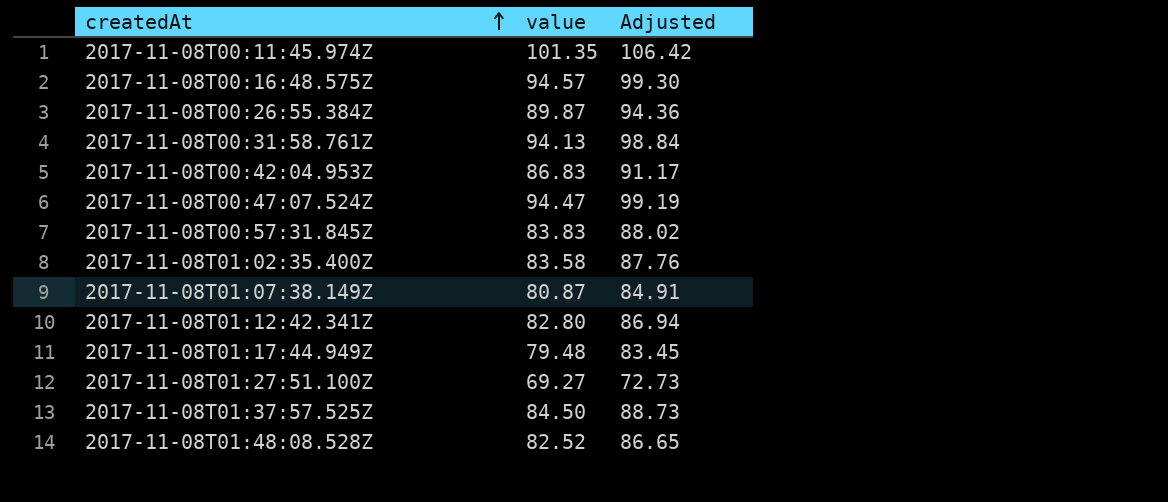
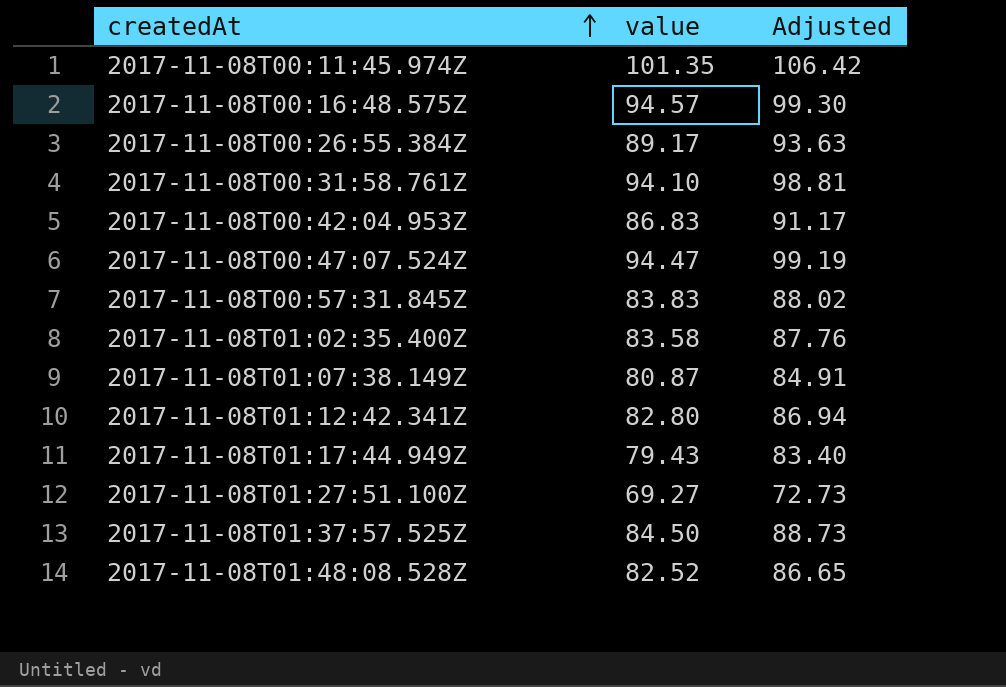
2017-11-08T00:26:55.384Z | value: 89.87 -> 89.17
2017-11-08T00:26:55.384Z | Adjusted: 94.36 -> 93.63
2017-11-08T00:31:58.761Z | value: 94.13 -> 94.10
2017-11-08T00:31:58.761Z | Adjusted: 98.84 -> 98.81
2017-11-08T01:17:44.949Z | value: 79.48 -> 79.43
2017-11-08T01:17:44.949Z | Adjusted: 83.45 -> 83.40

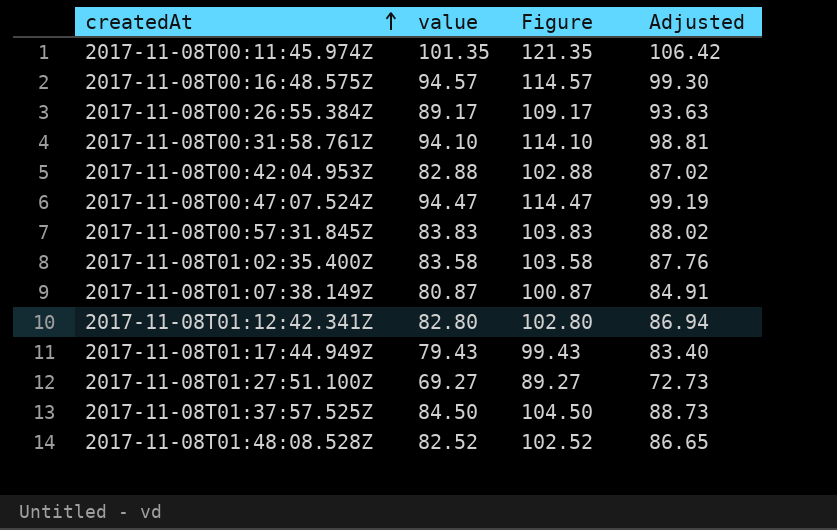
column Figure | formula: none -> [value] + 20
2017-11-08T00:42:04.953Z | value: 86.83 -> 82.88
2017-11-08T00:42:04.953Z | Adjusted: 91.17 -> 87.02

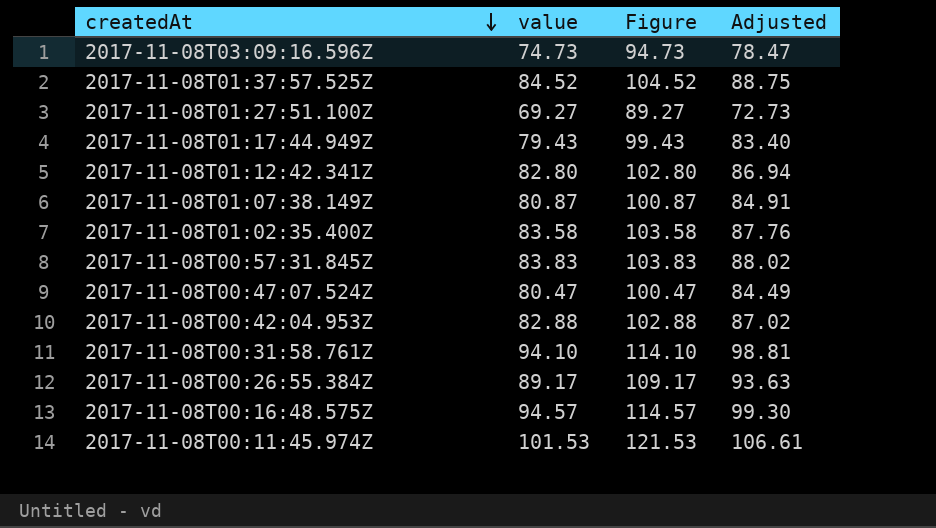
row order: createdAt ascending -> createdAt descending
row 2017-11-08T01:48:08.528Z: 82.52 | 102.52 | 86.65 -> none
row 2017-11-08T03:09:16.596Z: none -> 74.73 | 94.73 | 78.47
2017-11-08T01:37:57.525Z | value: 84.50 -> 84.52
2017-11-08T01:37:57.525Z | Figure: 104.50 -> 104.52
2017-11-08T01:37:57.525Z | Adjusted: 88.73 -> 88.75
2017-11-08T00:47:07.524Z | value: 94.47 -> 80.47
2017-11-08T00:47:07.524Z | Figure: 114.47 -> 100.47
2017-11-08T00:47:07.524Z | Adjusted: 99.19 -> 84.49
2017-11-08T00:11:45.974Z | value: 101.35 -> 101.53
2017-11-08T00:11:45.974Z | Figure: 121.35 -> 121.53
2017-11-08T00:11:45.974Z | Adjusted: 106.42 -> 106.61

